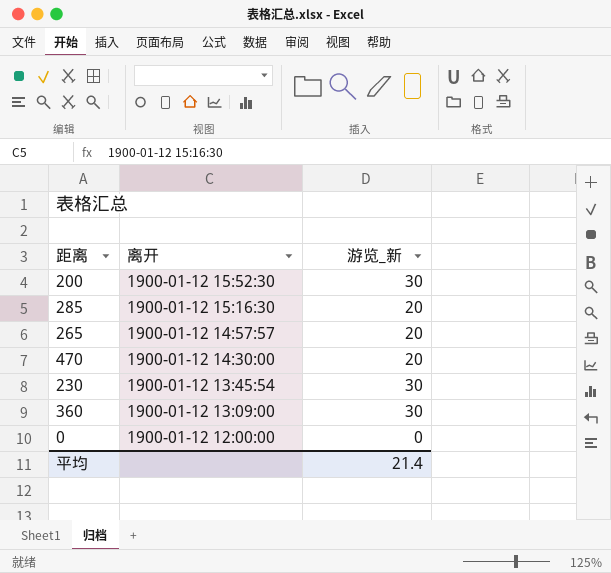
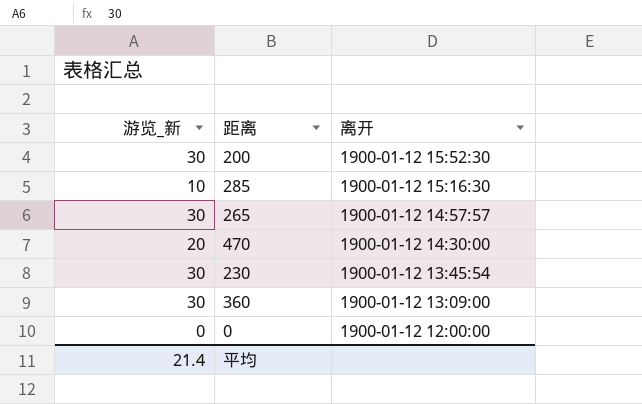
column 游览_新 | position: 3 -> 1
285 | 游览_新: 20 -> 10
265 | 游览_新: 20 -> 30

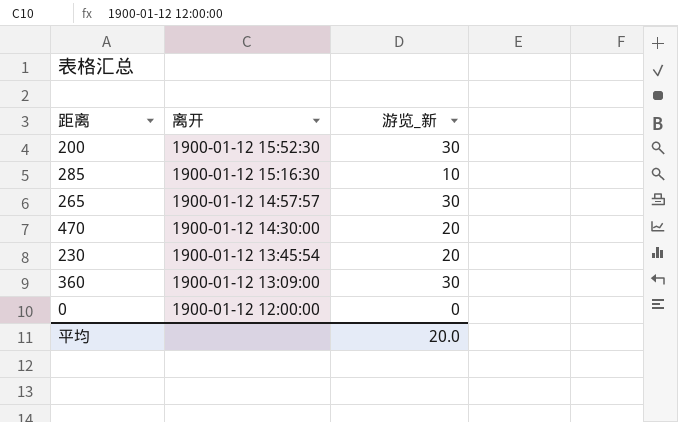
column 游览_新 | position: 1 -> 3
230 | 游览_新: 30 -> 20
平均 | 游览_新: 21.4 -> 20.0

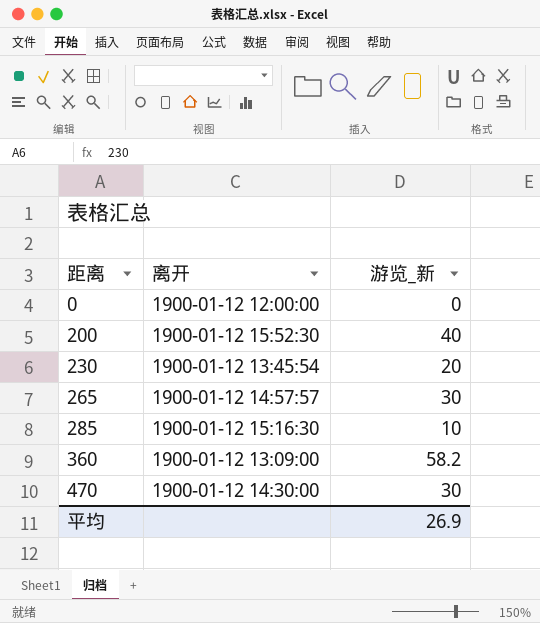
row order: 离开 descending -> 距离 ascending
200 | 游览_新: 30 -> 40
360 | 游览_新: 30 -> 58.2
470 | 游览_新: 20 -> 30
平均 | 游览_新: 20.0 -> 26.9

